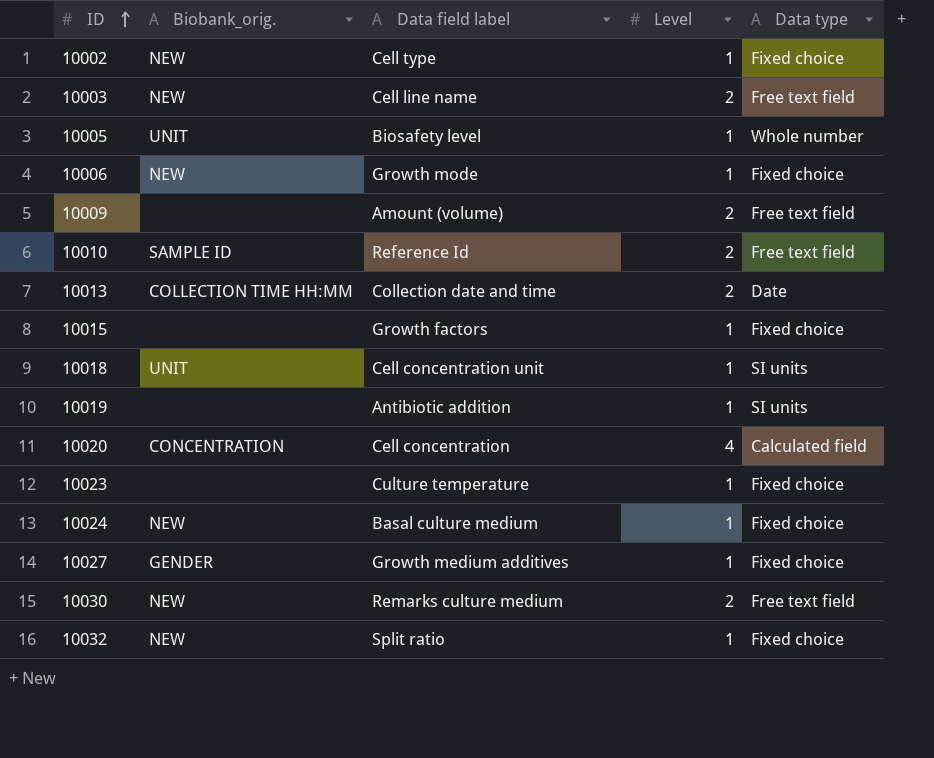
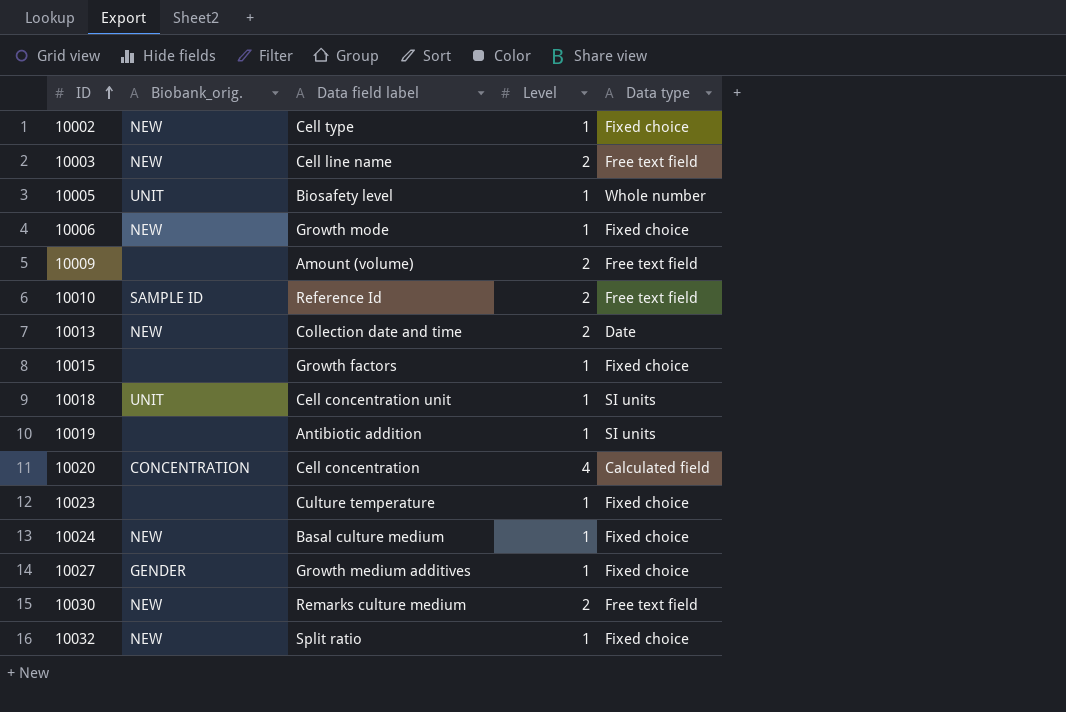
10013 | Biobank_orig.: COLLECTION TIME HH:MM -> NEW

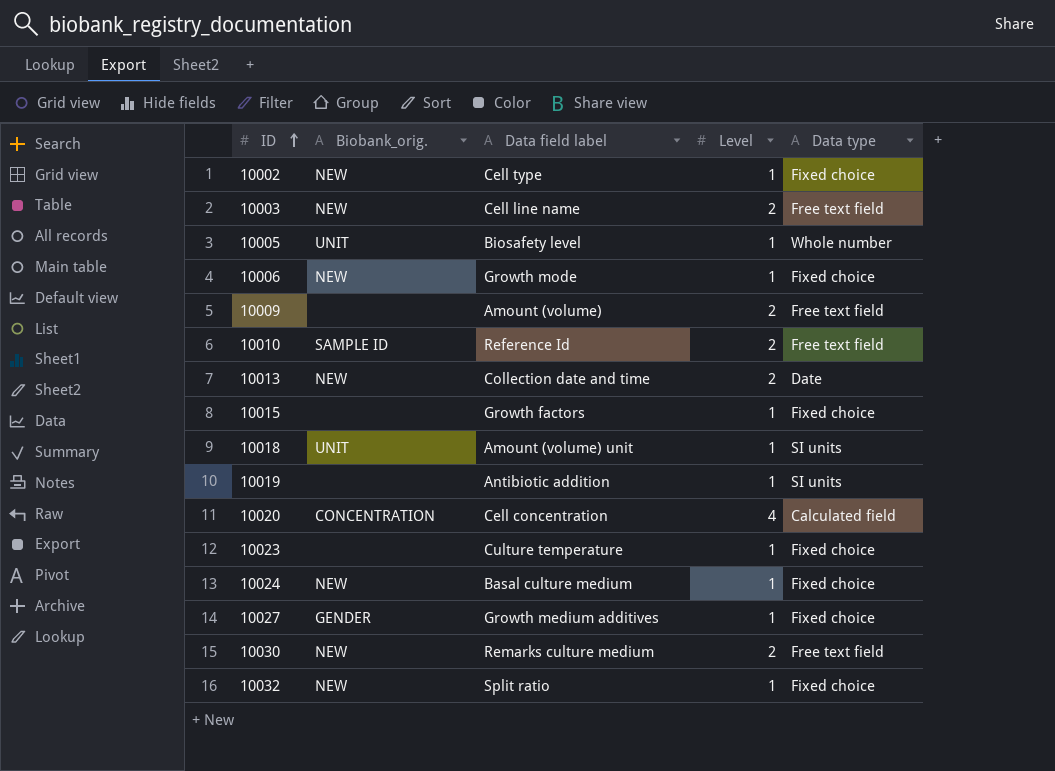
10018 | Data field label: Cell concentration unit -> Amount (volume) unit

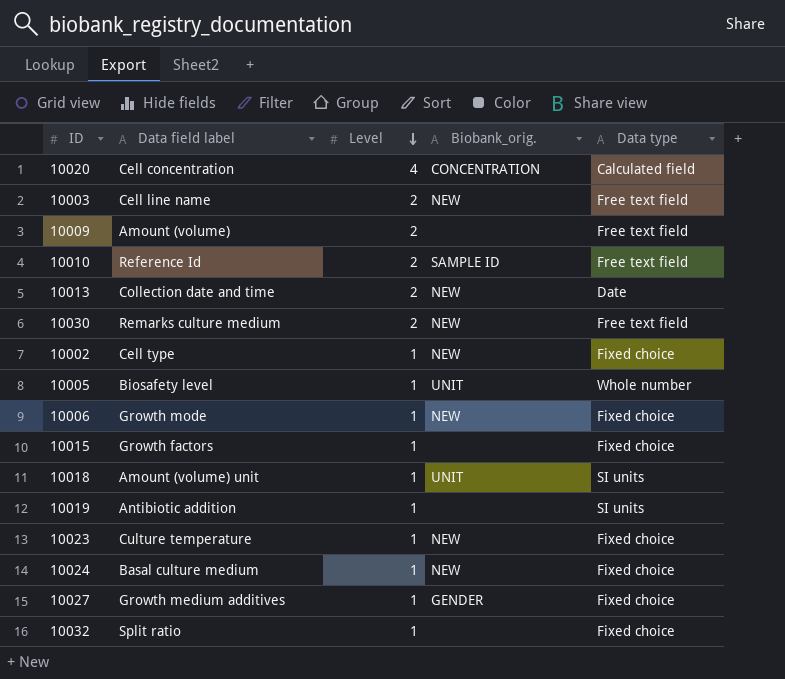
row order: ID ascending -> Level descending
column Biobank_orig. | position: 2 -> 4
10023 | Biobank_orig.: none -> NEW
10032 | Biobank_orig.: NEW -> none

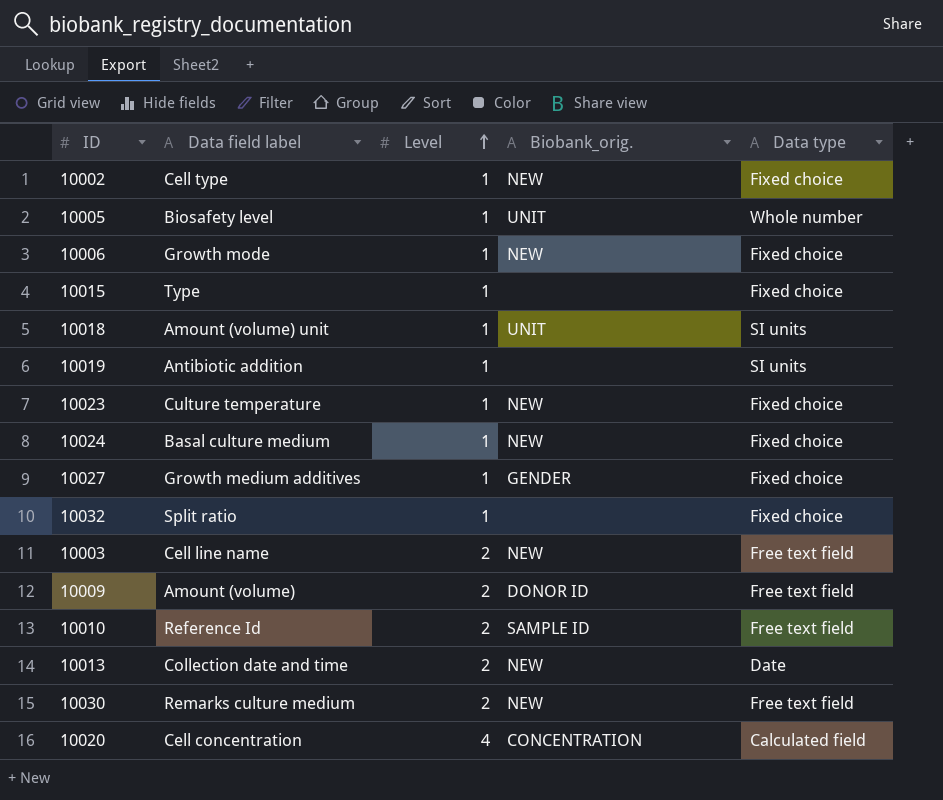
row order: Level descending -> Level ascending
10015 | Data field label: Growth factors -> Type
10009 | Biobank_orig.: none -> DONOR ID

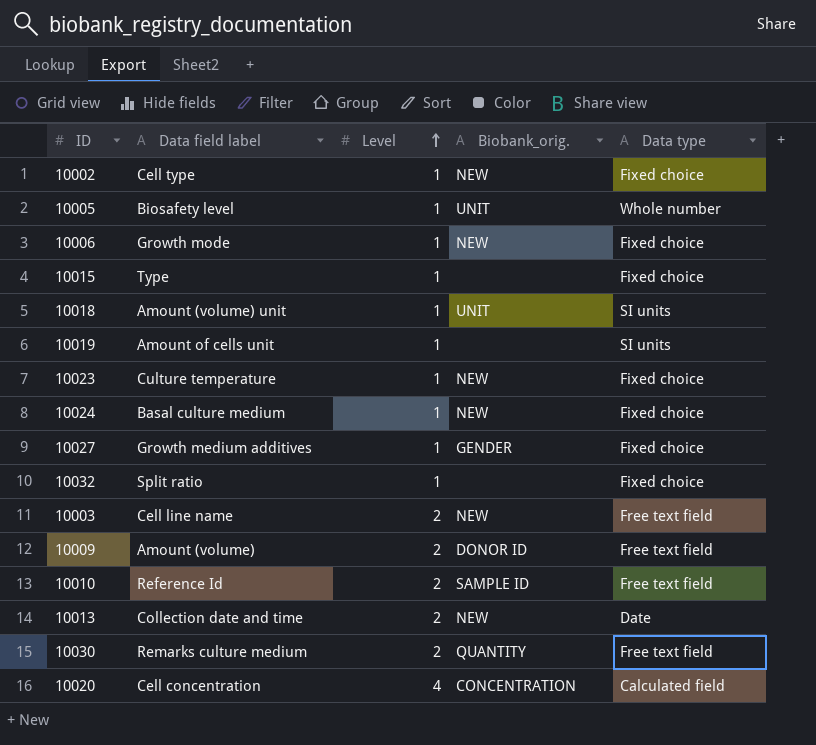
10019 | Data field label: Antibiotic addition -> Amount of cells unit
10030 | Biobank_orig.: NEW -> QUANTITY

